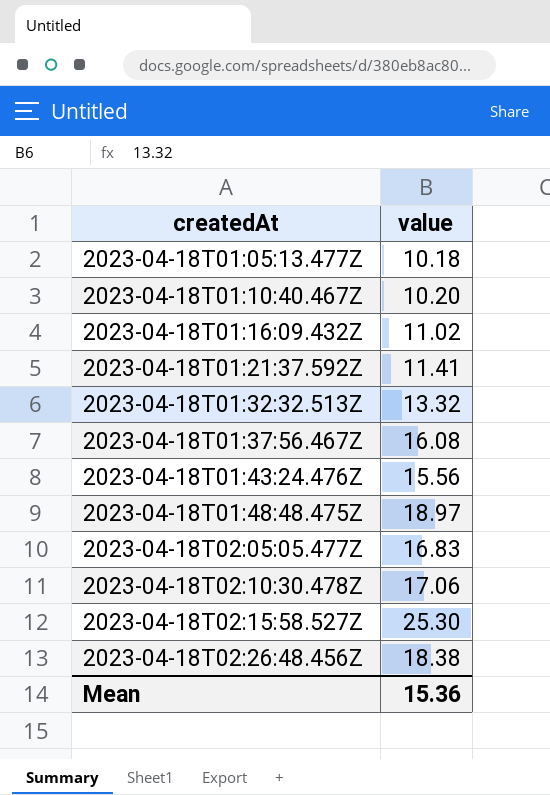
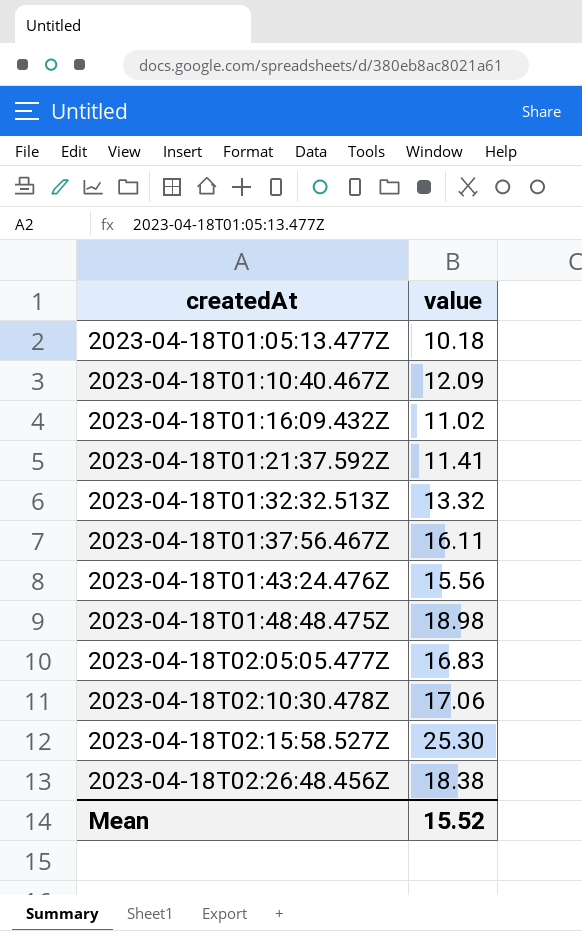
2023-04-18T01:10:40.467Z | value: 10.20 -> 12.09
2023-04-18T01:37:56.467Z | value: 16.08 -> 16.11
2023-04-18T01:48:48.475Z | value: 18.97 -> 18.98
Mean | value: 15.36 -> 15.52

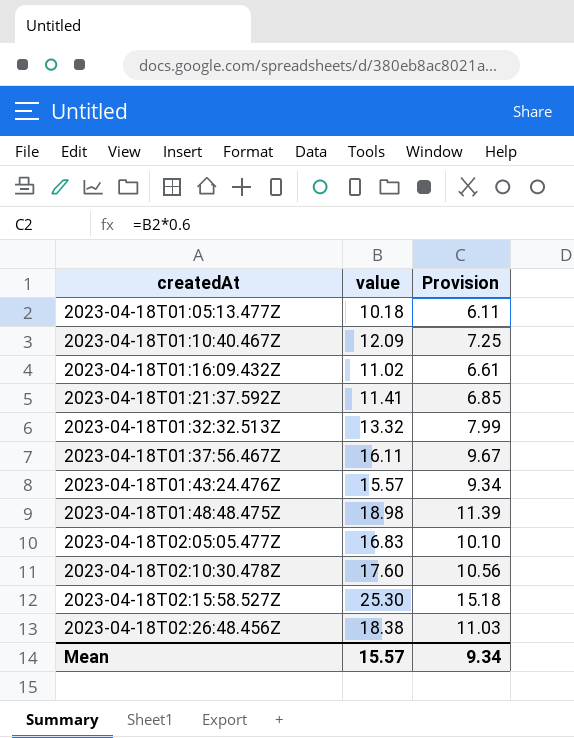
column Provision | formula: none -> [value] * 0.6
2023-04-18T01:43:24.476Z | value: 15.56 -> 15.57
2023-04-18T02:10:30.478Z | value: 17.06 -> 17.60
Mean | value: 15.52 -> 15.57

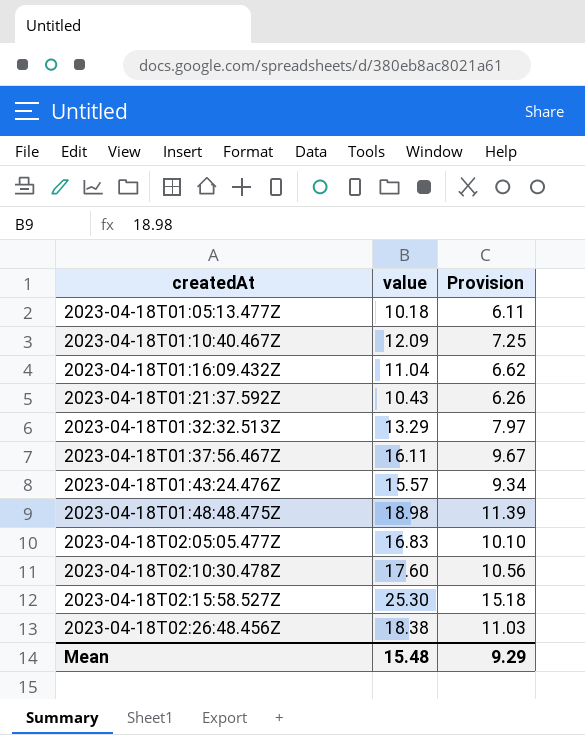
2023-04-18T01:16:09.432Z | value: 11.02 -> 11.04
2023-04-18T01:16:09.432Z | Provision: 6.61 -> 6.62
2023-04-18T01:21:37.592Z | value: 11.41 -> 10.43
2023-04-18T01:21:37.592Z | Provision: 6.85 -> 6.26
2023-04-18T01:32:32.513Z | value: 13.32 -> 13.29
2023-04-18T01:32:32.513Z | Provision: 7.99 -> 7.97
Mean | value: 15.57 -> 15.48
Mean | Provision: 9.34 -> 9.29

